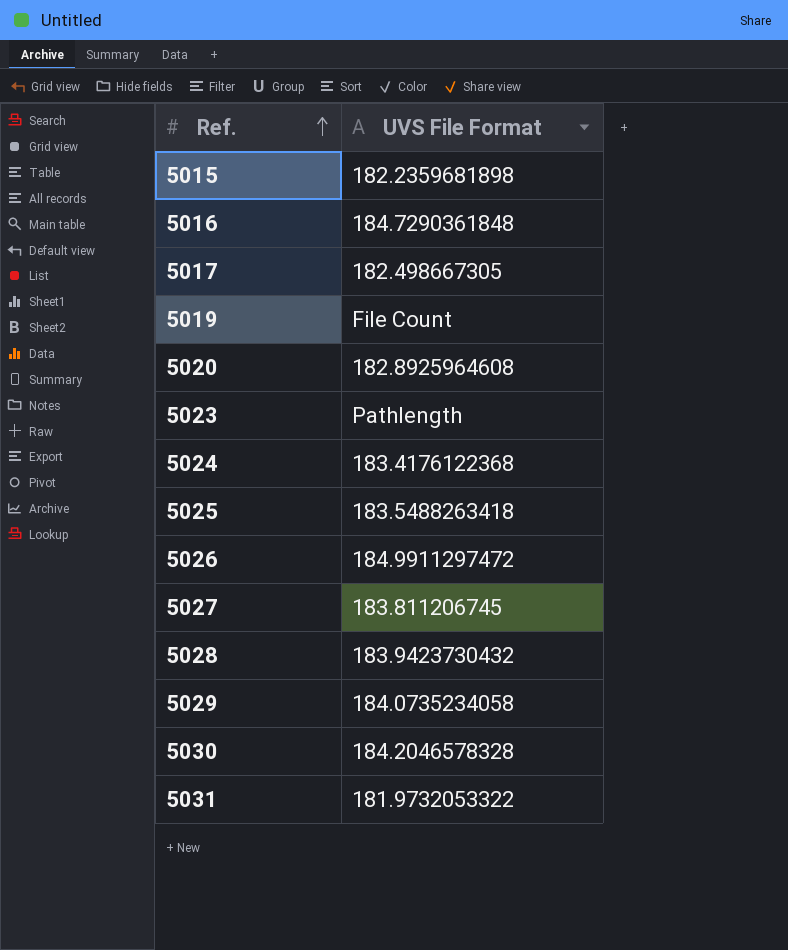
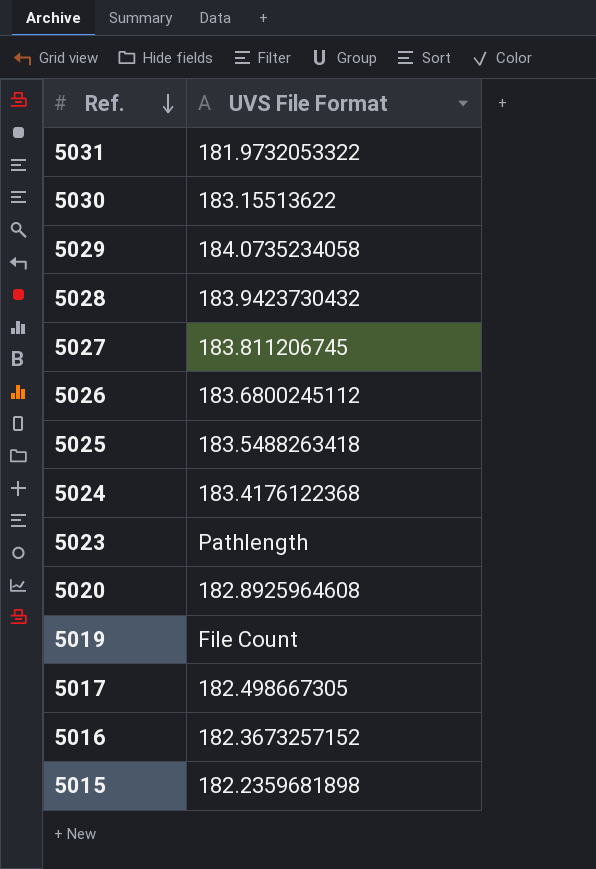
row order: Ref. ascending -> Ref. descending
5030 | UVS File Format: 184.2046578328 -> 183.15513622
5026 | UVS File Format: 184.9911297472 -> 183.6800245112
5016 | UVS File Format: 184.7290361848 -> 182.3673257152

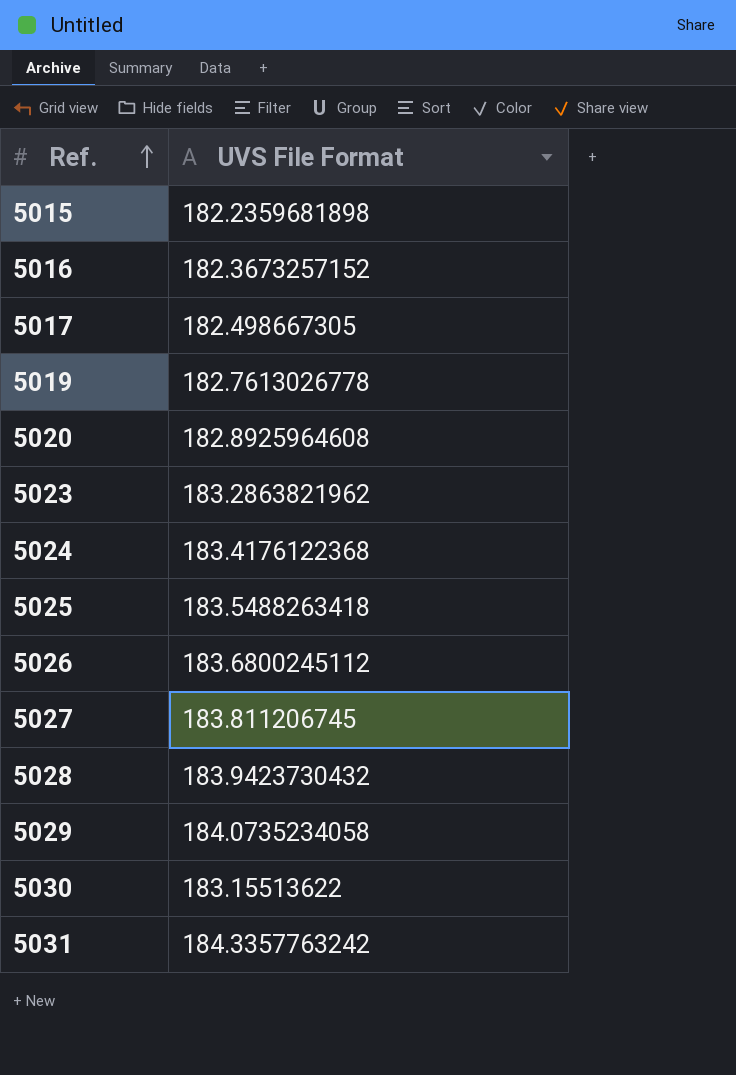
row order: Ref. descending -> Ref. ascending
5019 | UVS File Format: File Count -> 182.7613026778
5023 | UVS File Format: Pathlength -> 183.2863821962
5031 | UVS File Format: 181.9732053322 -> 184.3357763242

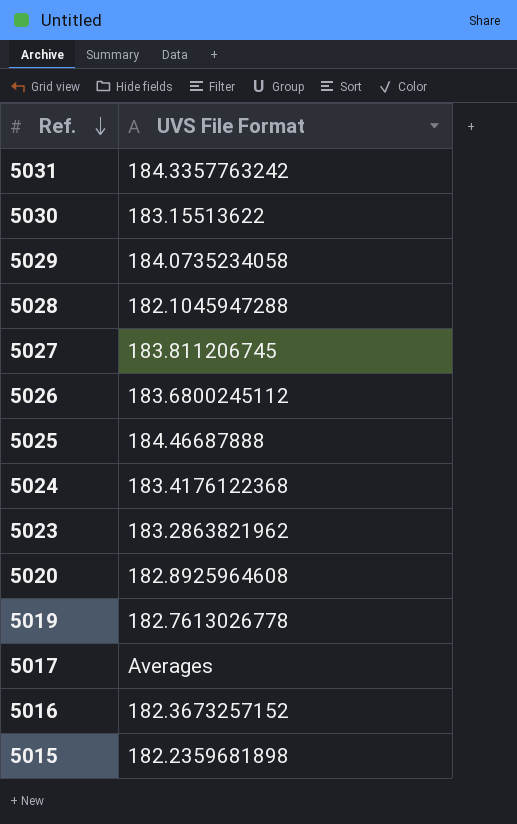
row order: Ref. ascending -> Ref. descending
5028 | UVS File Format: 183.9423730432 -> 182.1045947288
5025 | UVS File Format: 183.5488263418 -> 184.46687888
5017 | UVS File Format: 182.498667305 -> Averages

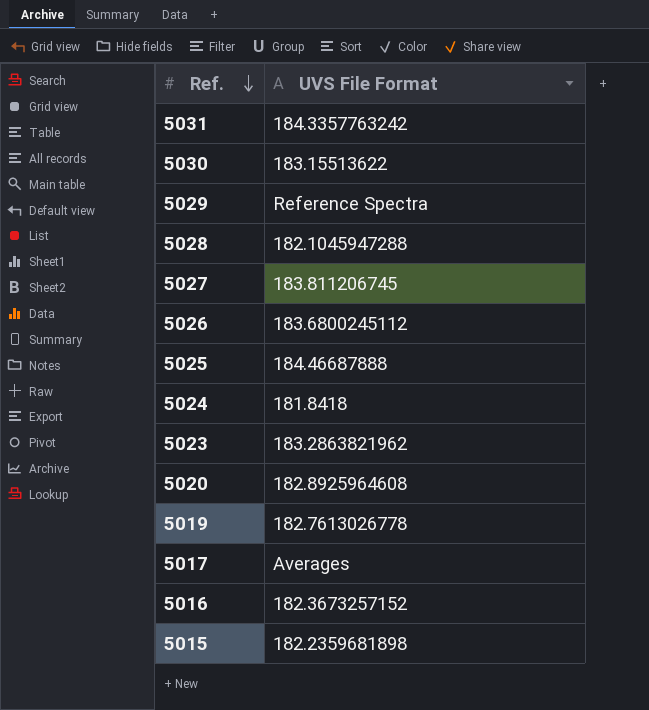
5029 | UVS File Format: 184.0735234058 -> Reference Spectra
5024 | UVS File Format: 183.4176122368 -> 181.8418

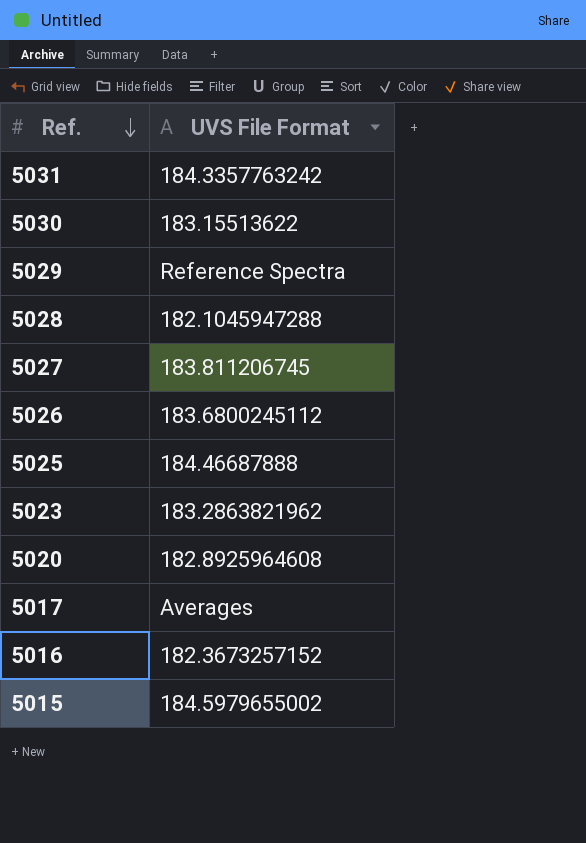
row 5024: 181.8418 -> none
row 5019: 182.7613026778 -> none
5015 | UVS File Format: 182.2359681898 -> 184.5979655002

